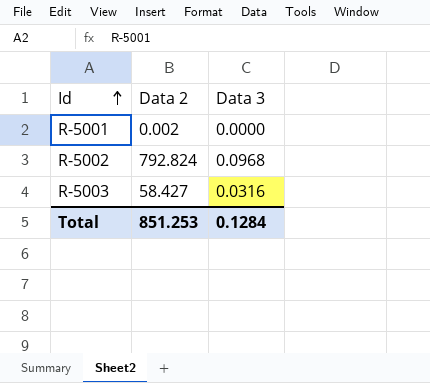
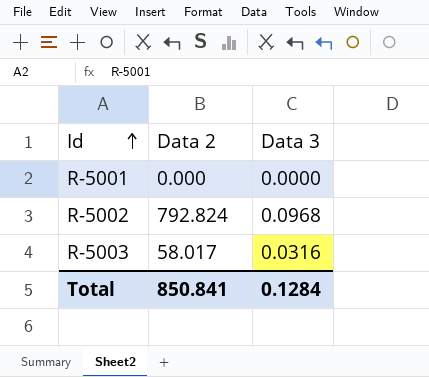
R-5001 | Data 2: 0.002 -> 0.000
R-5003 | Data 2: 58.427 -> 58.017
Total | Data 2: 851.253 -> 850.841

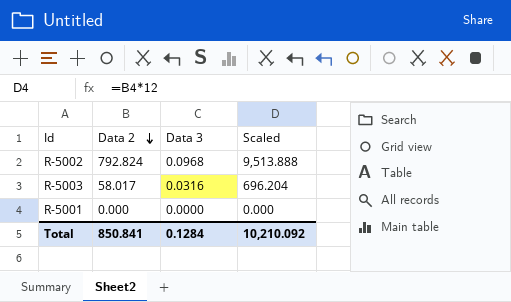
row order: Id ascending -> Data 2 descending
column Scaled | formula: none -> [Data 2] * 12

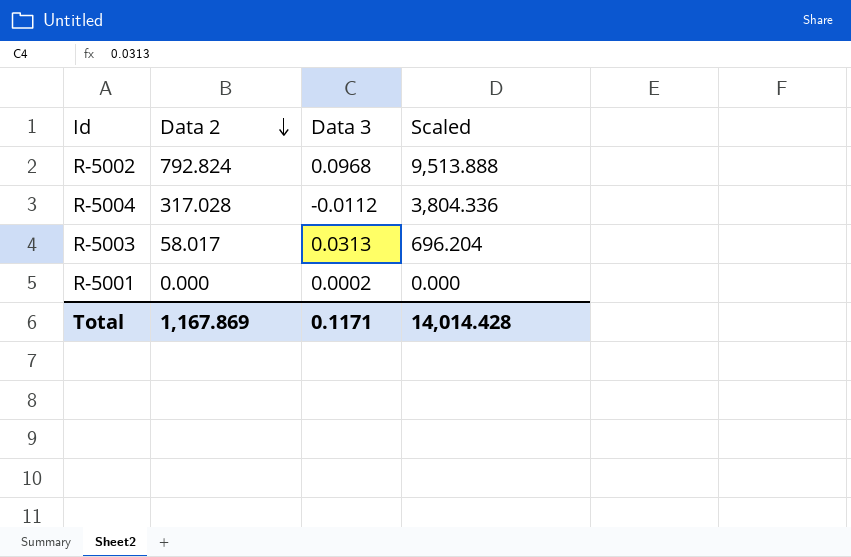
row R-5004: none -> 317.028 | -0.0112 | 3,804.336
R-5003 | Data 3: 0.0316 -> 0.0313
R-5001 | Data 3: 0.0000 -> 0.0002
Total | Data 2: 850.841 -> 1,167.869
Total | Data 3: 0.1284 -> 0.1171
Total | Scaled: 10,210.092 -> 14,014.428

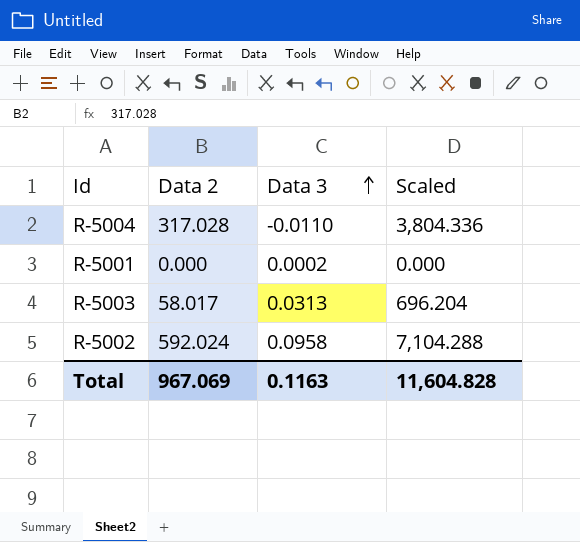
row order: Data 2 descending -> Data 3 ascending
R-5004 | Data 3: -0.0112 -> -0.0110
R-5002 | Data 2: 792.824 -> 592.024
R-5002 | Data 3: 0.0968 -> 0.0958
R-5002 | Scaled: 9,513.888 -> 7,104.288
Total | Data 2: 1,167.869 -> 967.069
Total | Data 3: 0.1171 -> 0.1163
Total | Scaled: 14,014.428 -> 11,604.828

